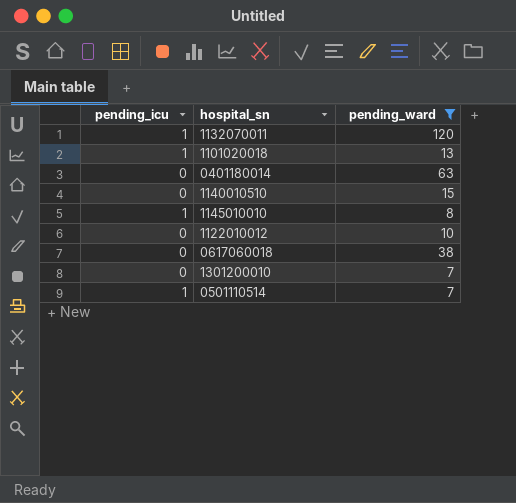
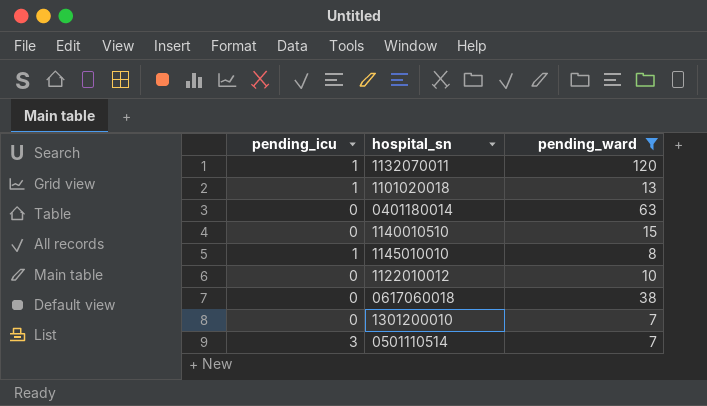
0501110514 | pending_icu: 1 -> 3

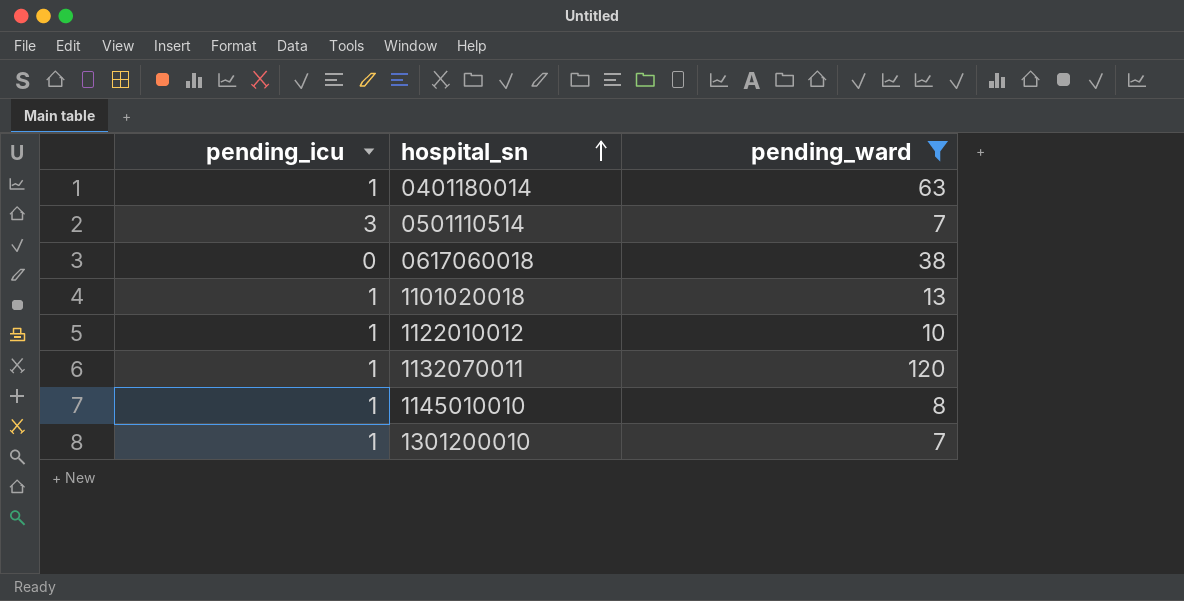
row order: none -> hospital_sn ascending
row 1140010510: 0 | 15 -> none
0401180014 | pending_icu: 0 -> 1
1122010012 | pending_icu: 0 -> 1
1301200010 | pending_icu: 0 -> 1

